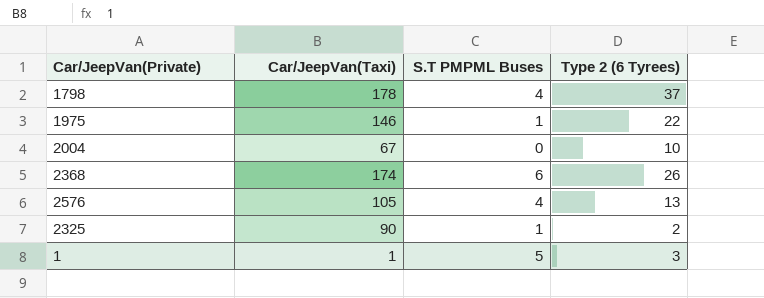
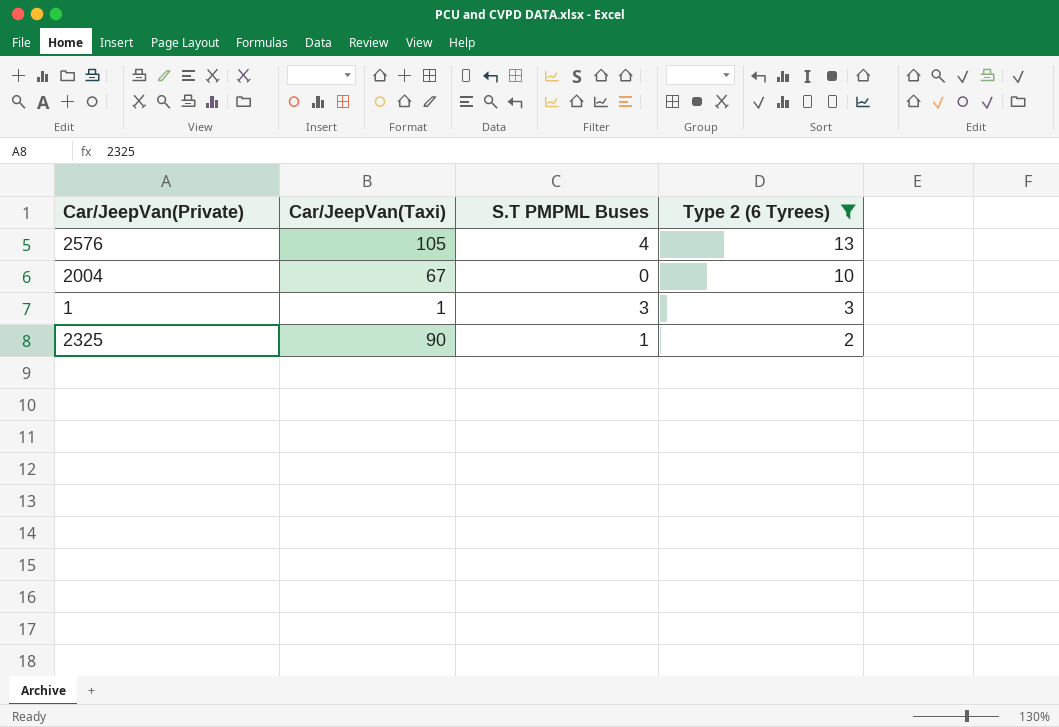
filter: none -> Type 2 (6 Tyrees) <= 13
row order: none -> Type 2 (6 Tyrees) descending
1 | S.T PMPML Buses: 5 -> 3

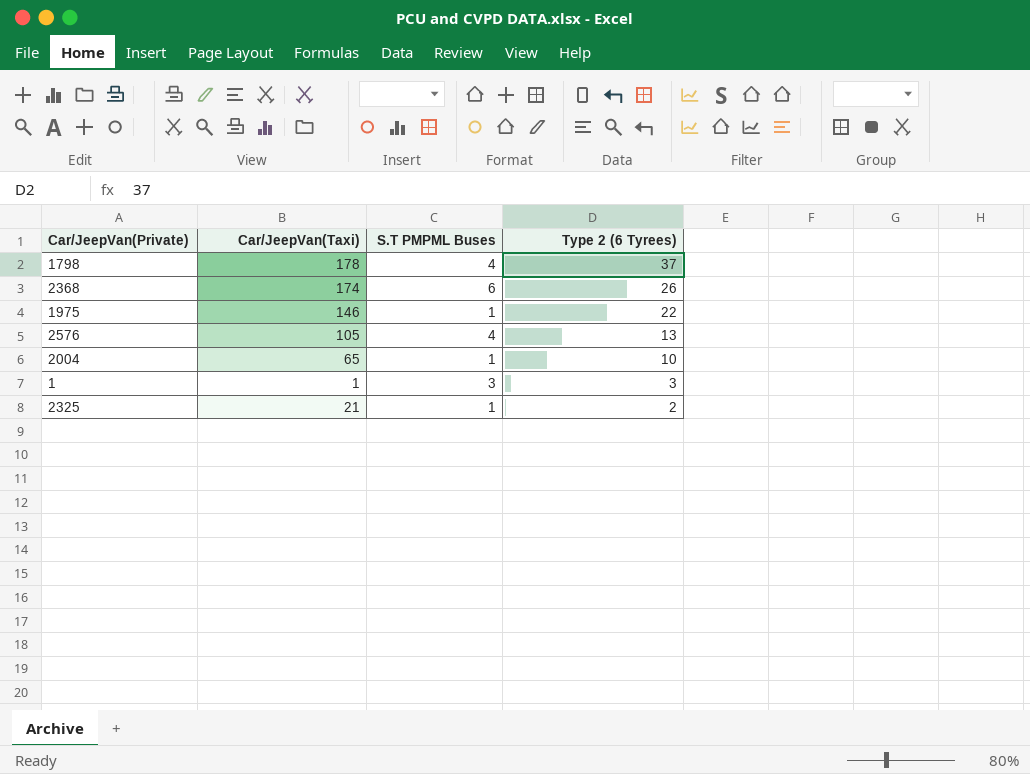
filter: Type 2 (6 Tyrees) <= 13 -> none
2004 | Car/JeepVan(Taxi): 67 -> 65
2004 | S.T PMPML Buses: 0 -> 1
2325 | Car/JeepVan(Taxi): 90 -> 21

